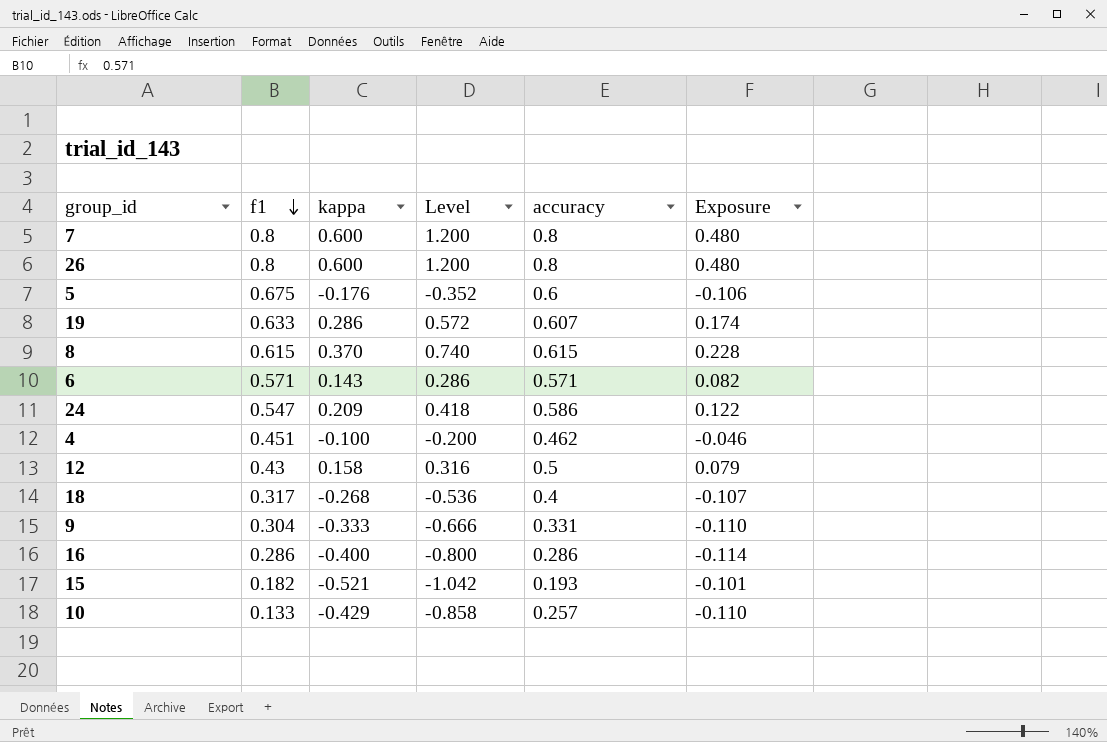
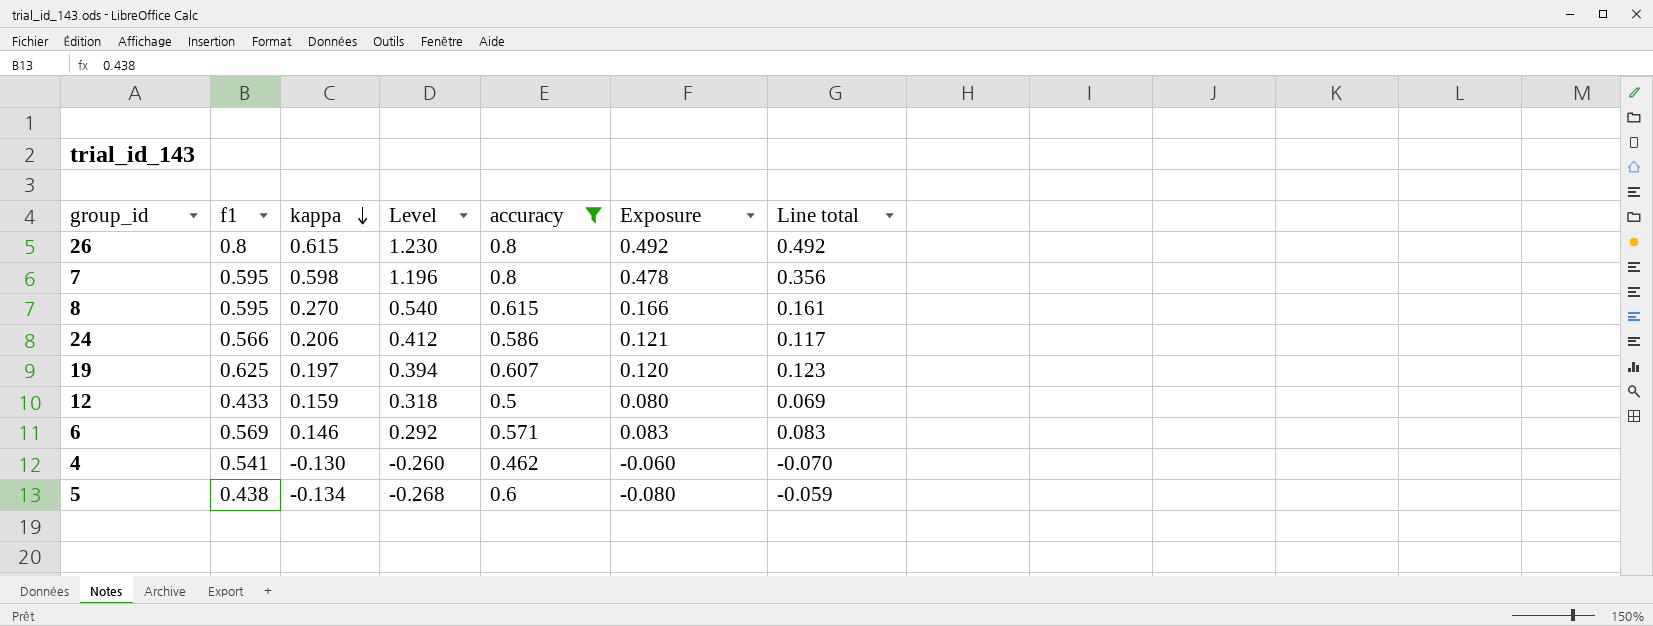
filter: none -> accuracy >= 0.462
row order: f1 descending -> kappa descending
column Line total | formula: none -> [f1] * [kappa]
26 | kappa: 0.600 -> 0.615
26 | Level: 1.200 -> 1.230
26 | Exposure: 0.480 -> 0.492
7 | f1: 0.8 -> 0.595
7 | kappa: 0.600 -> 0.598
7 | Level: 1.200 -> 1.196
7 | Exposure: 0.480 -> 0.478
8 | f1: 0.615 -> 0.595
8 | kappa: 0.370 -> 0.270
8 | Level: 0.740 -> 0.540
8 | Exposure: 0.228 -> 0.166
24 | f1: 0.547 -> 0.566
24 | kappa: 0.209 -> 0.206
24 | Level: 0.418 -> 0.412
24 | Exposure: 0.122 -> 0.121
19 | f1: 0.633 -> 0.625
19 | kappa: 0.286 -> 0.197
19 | Level: 0.572 -> 0.394
19 | Exposure: 0.174 -> 0.120
12 | f1: 0.43 -> 0.433
12 | kappa: 0.158 -> 0.159
12 | Level: 0.316 -> 0.318
12 | Exposure: 0.079 -> 0.080
6 | f1: 0.571 -> 0.569
6 | kappa: 0.143 -> 0.146
6 | Level: 0.286 -> 0.292
6 | Exposure: 0.082 -> 0.083
4 | f1: 0.451 -> 0.541
4 | kappa: -0.100 -> -0.130
4 | Level: -0.200 -> -0.260
4 | Exposure: -0.046 -> -0.060
5 | f1: 0.675 -> 0.438
5 | kappa: -0.176 -> -0.134
5 | Level: -0.352 -> -0.268
5 | Exposure: -0.106 -> -0.080

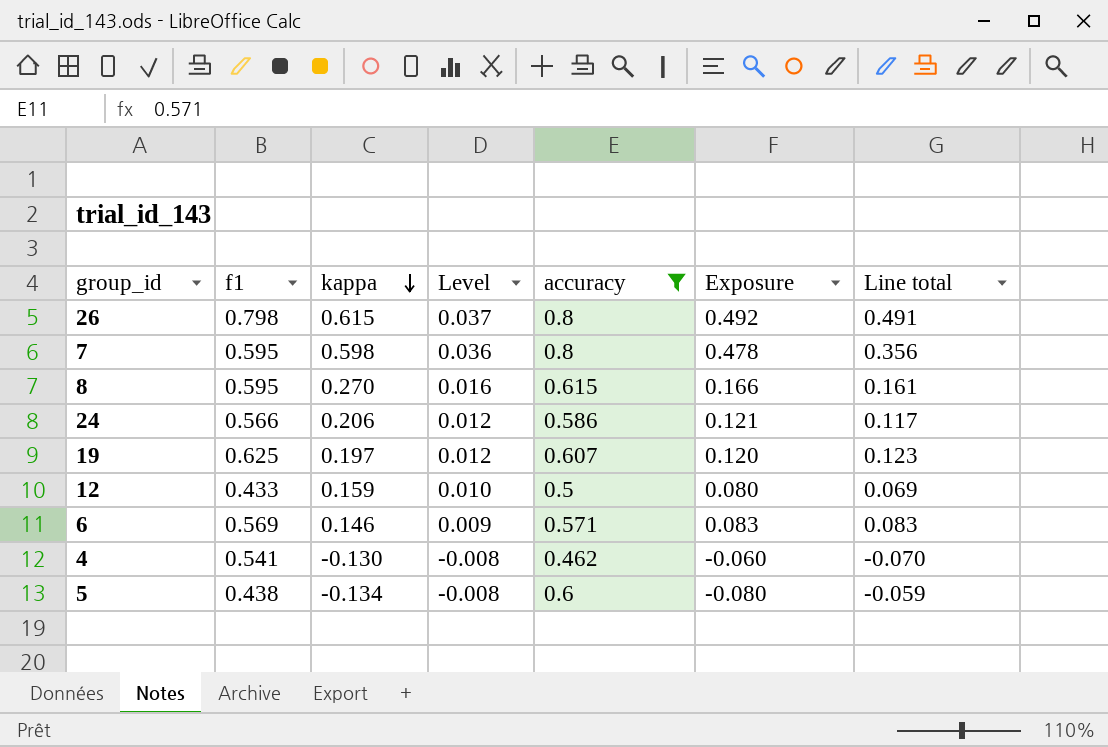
column Level | formula: [kappa] * 2 -> [kappa] * 0.06
26 | f1: 0.8 -> 0.798
26 | Line total: 0.492 -> 0.491

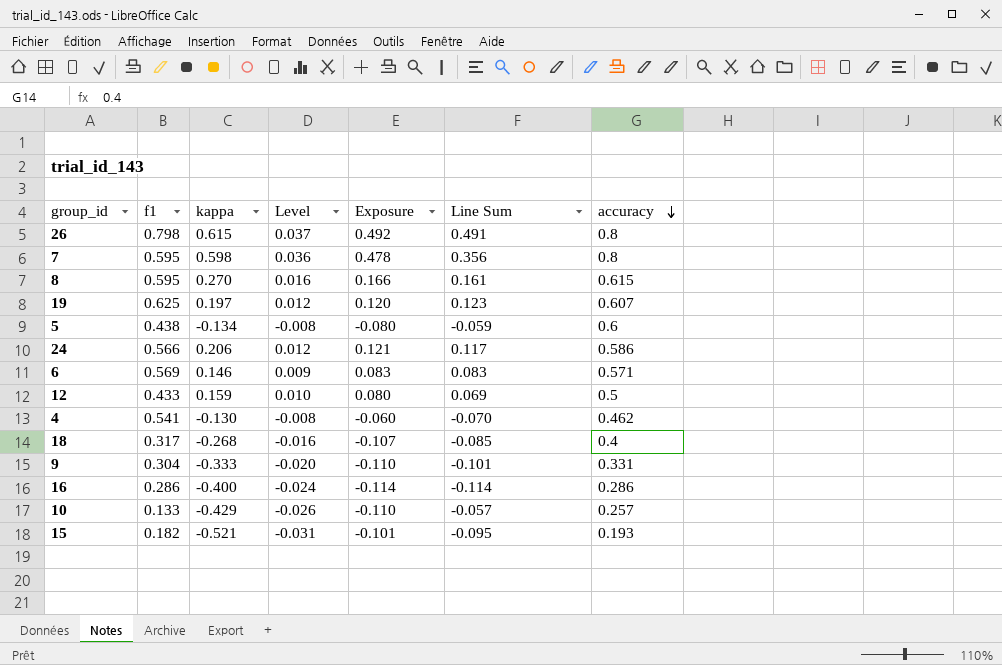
filter: accuracy >= 0.462 -> none
row order: kappa descending -> accuracy descending
column name: Line total -> Line Sum
column accuracy | position: 5 -> 7

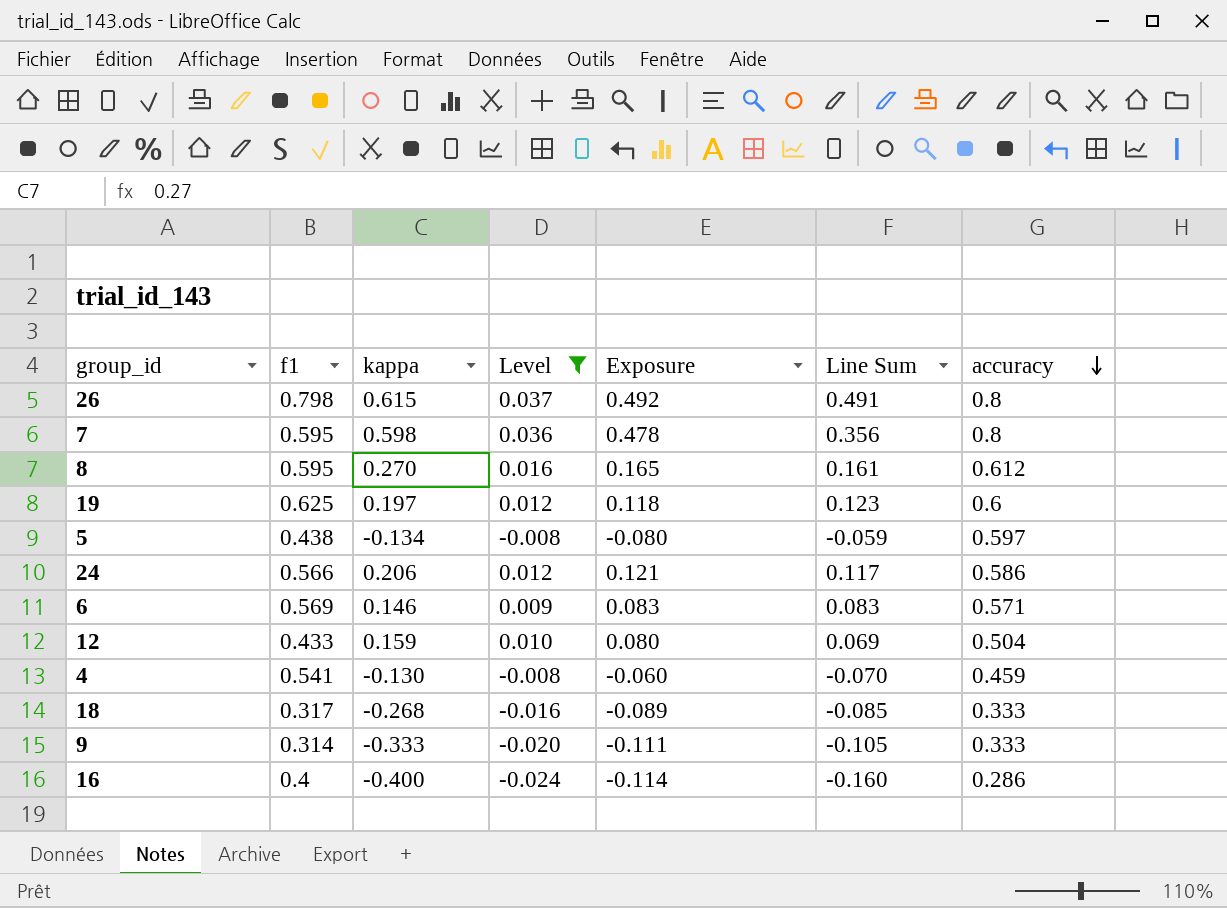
filter: none -> Level >= -0.024
8 | Exposure: 0.166 -> 0.165
8 | accuracy: 0.615 -> 0.612
19 | Exposure: 0.120 -> 0.118
19 | accuracy: 0.607 -> 0.6
5 | accuracy: 0.6 -> 0.597
12 | accuracy: 0.5 -> 0.504
4 | accuracy: 0.462 -> 0.459
18 | Exposure: -0.107 -> -0.089
18 | accuracy: 0.4 -> 0.333
9 | f1: 0.304 -> 0.314
9 | Exposure: -0.110 -> -0.111
9 | Line Sum: -0.101 -> -0.105
9 | accuracy: 0.331 -> 0.333
16 | f1: 0.286 -> 0.4
16 | Line Sum: -0.114 -> -0.160

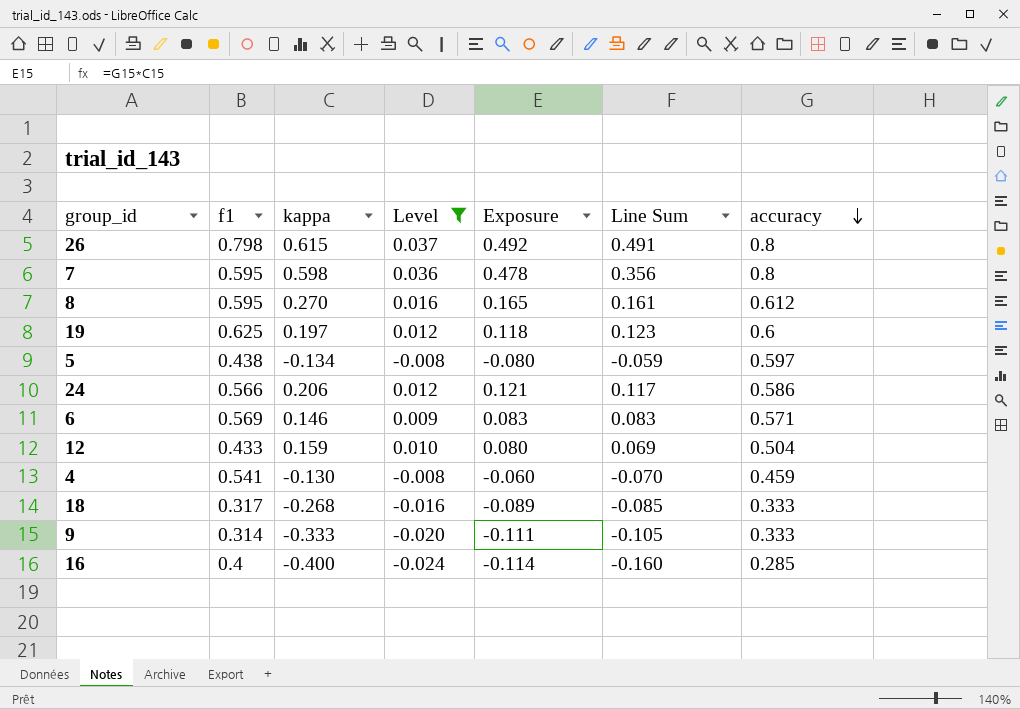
16 | accuracy: 0.286 -> 0.285

